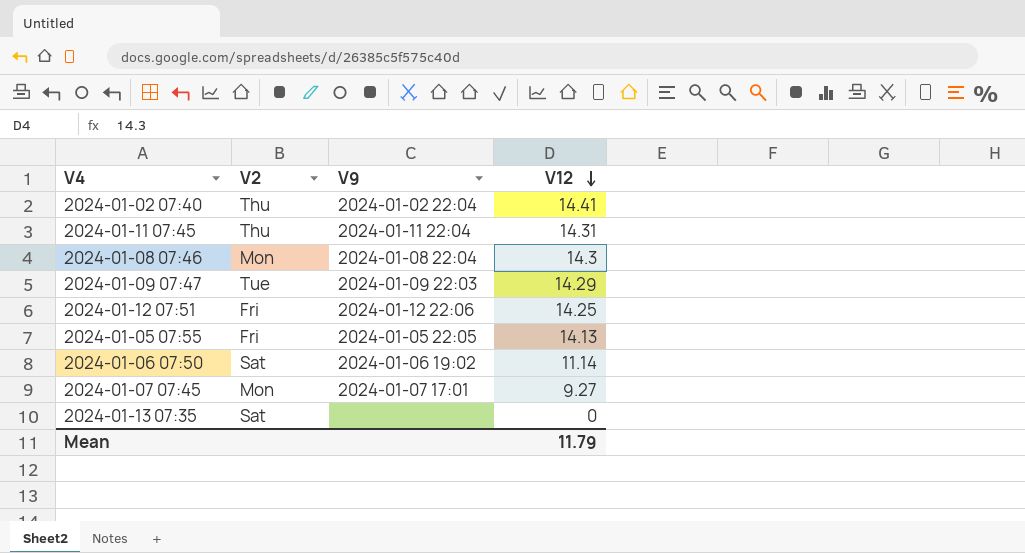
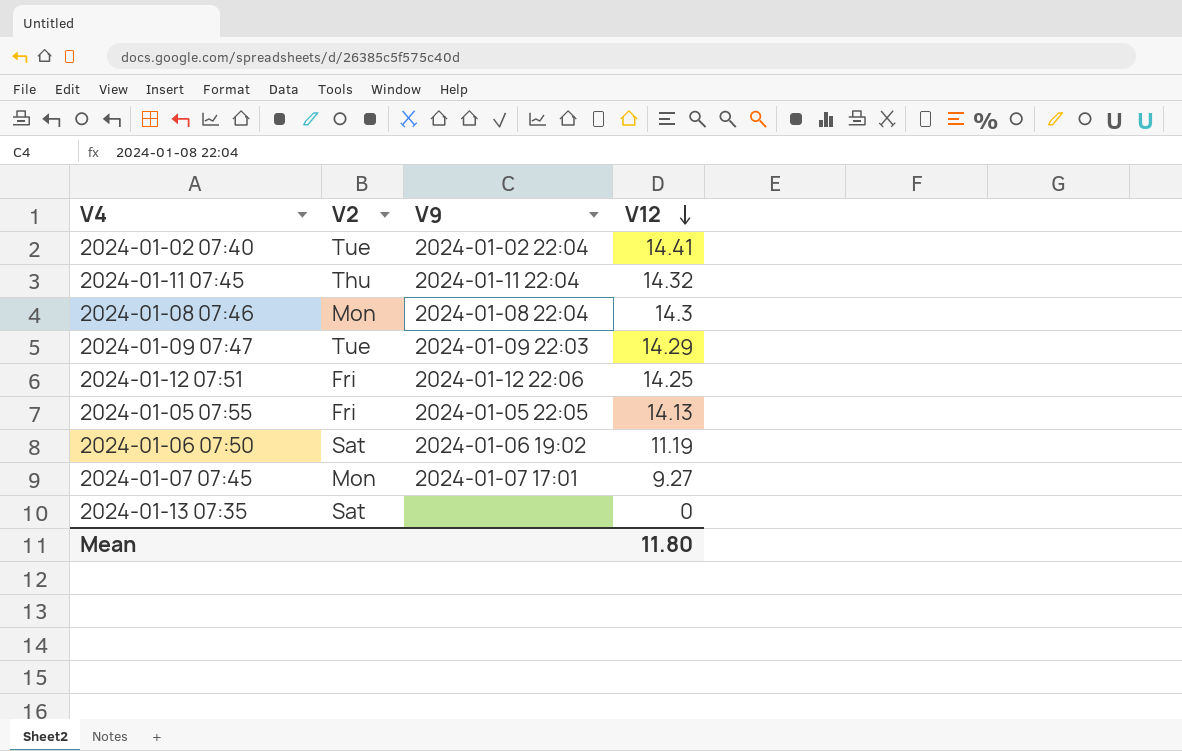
2024-01-02 07:40 | V2: Thu -> Tue
2024-01-11 07:45 | V12: 14.31 -> 14.32
2024-01-06 07:50 | V12: 11.14 -> 11.19
Mean | V12: 11.79 -> 11.80

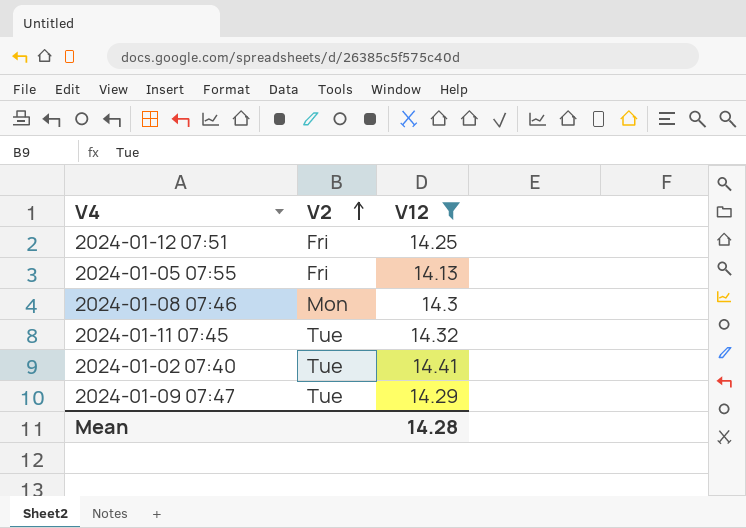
filter: none -> V12 >= 14.13
row order: V12 descending -> V2 ascending
column V9 | position: 3 -> none
2024-01-11 07:45 | V2: Thu -> Tue
Mean | V12: 11.80 -> 14.28

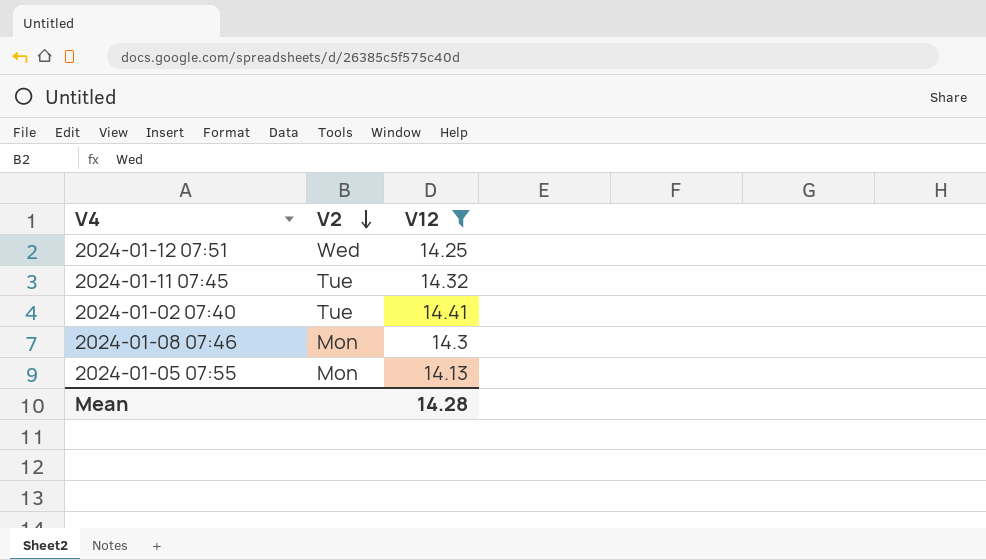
row order: V2 ascending -> V2 descending
row 2024-01-09 07:47: Tue | 14.29 -> none
2024-01-12 07:51 | V2: Fri -> Wed
2024-01-05 07:55 | V2: Fri -> Mon

